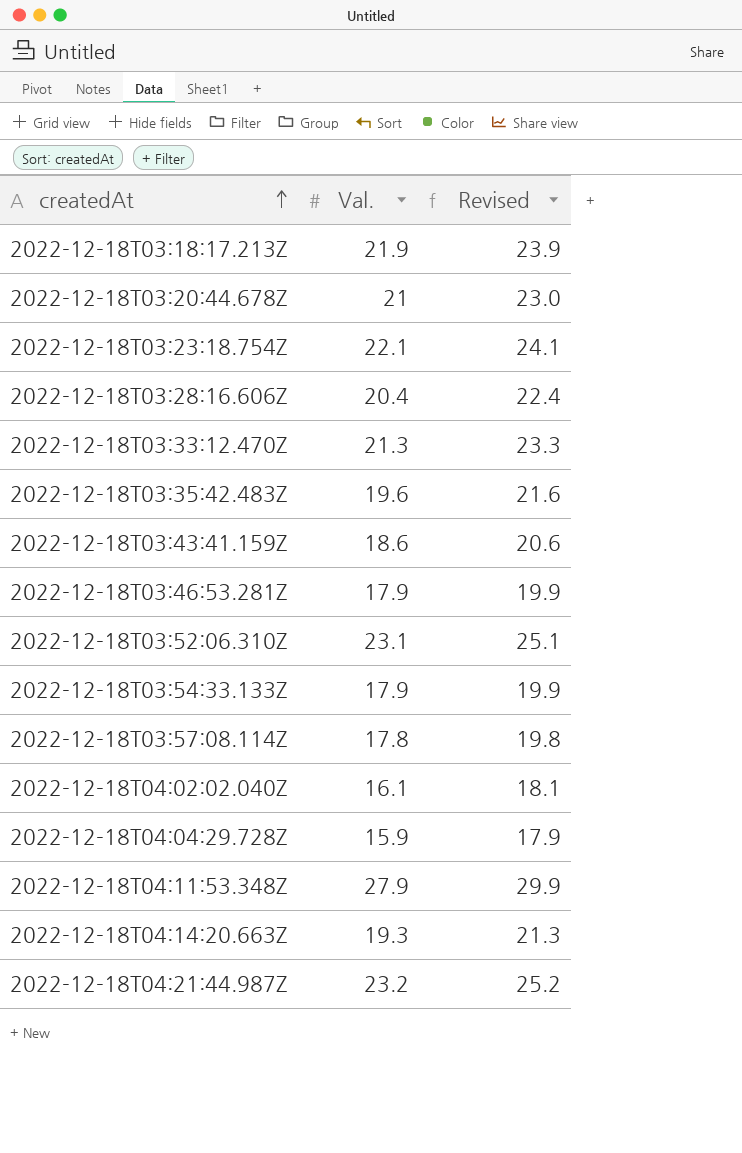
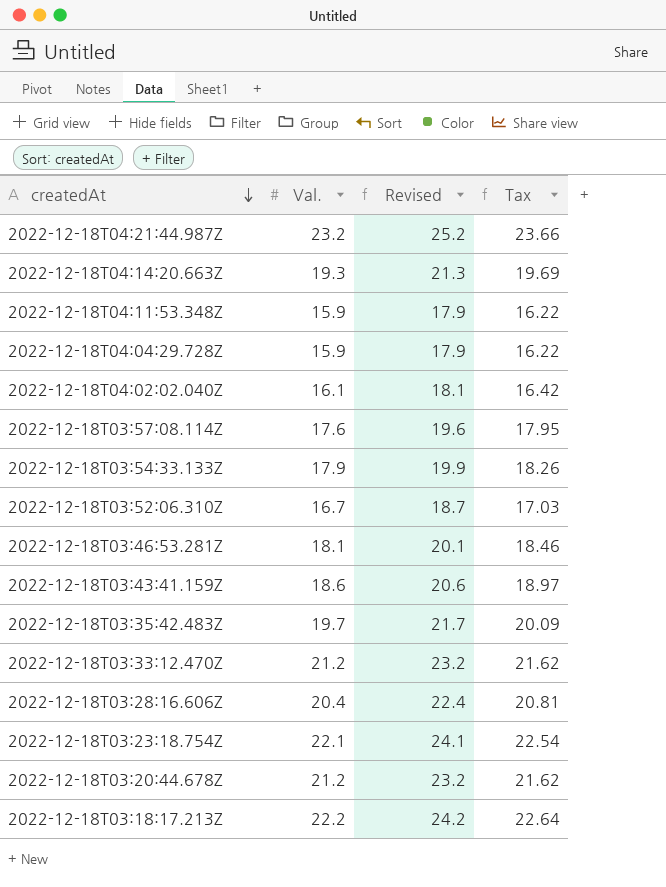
row order: createdAt ascending -> createdAt descending
column Tax | formula: none -> [Val.] * 1.02
2022-12-18T04:11:53.348Z | Val.: 27.9 -> 15.9
2022-12-18T04:11:53.348Z | Revised: 29.9 -> 17.9
2022-12-18T03:57:08.114Z | Val.: 17.8 -> 17.6
2022-12-18T03:57:08.114Z | Revised: 19.8 -> 19.6
2022-12-18T03:52:06.310Z | Val.: 23.1 -> 16.7
2022-12-18T03:52:06.310Z | Revised: 25.1 -> 18.7
2022-12-18T03:46:53.281Z | Val.: 17.9 -> 18.1
2022-12-18T03:46:53.281Z | Revised: 19.9 -> 20.1
2022-12-18T03:35:42.483Z | Val.: 19.6 -> 19.7
2022-12-18T03:35:42.483Z | Revised: 21.6 -> 21.7
2022-12-18T03:33:12.470Z | Val.: 21.3 -> 21.2
2022-12-18T03:33:12.470Z | Revised: 23.3 -> 23.2
2022-12-18T03:20:44.678Z | Val.: 21 -> 21.2
2022-12-18T03:20:44.678Z | Revised: 23.0 -> 23.2
2022-12-18T03:18:17.213Z | Val.: 21.9 -> 22.2
2022-12-18T03:18:17.213Z | Revised: 23.9 -> 24.2

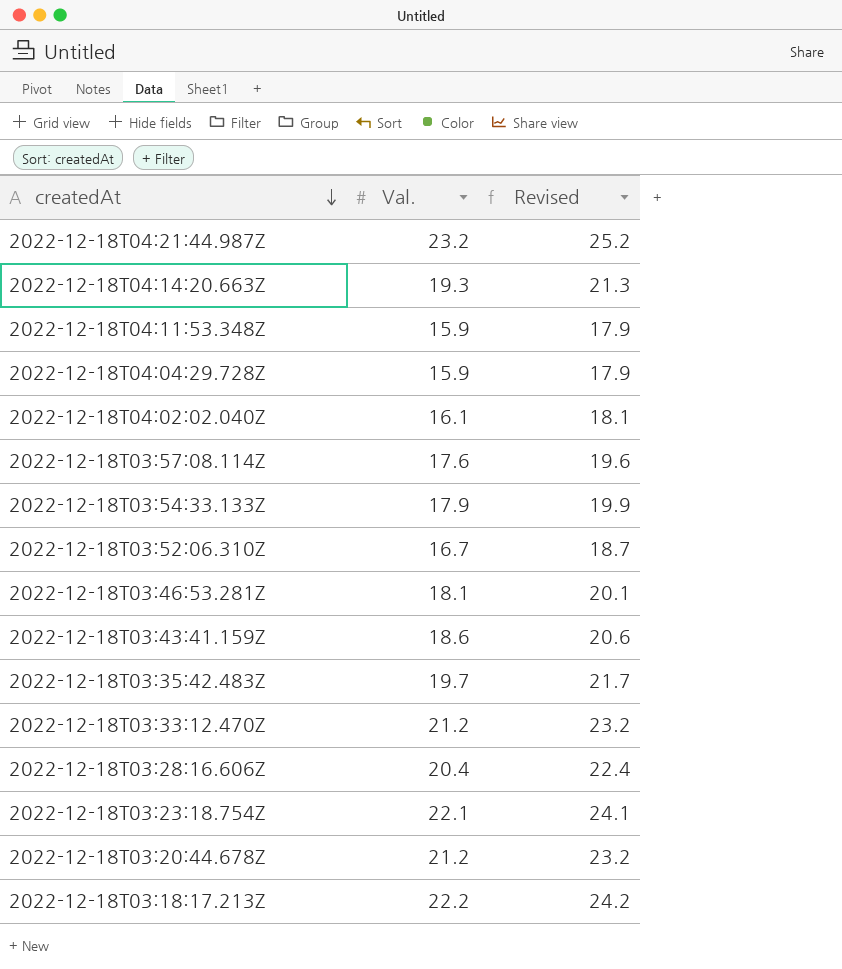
column Tax | formula: [Val.] * 1.02 -> none

